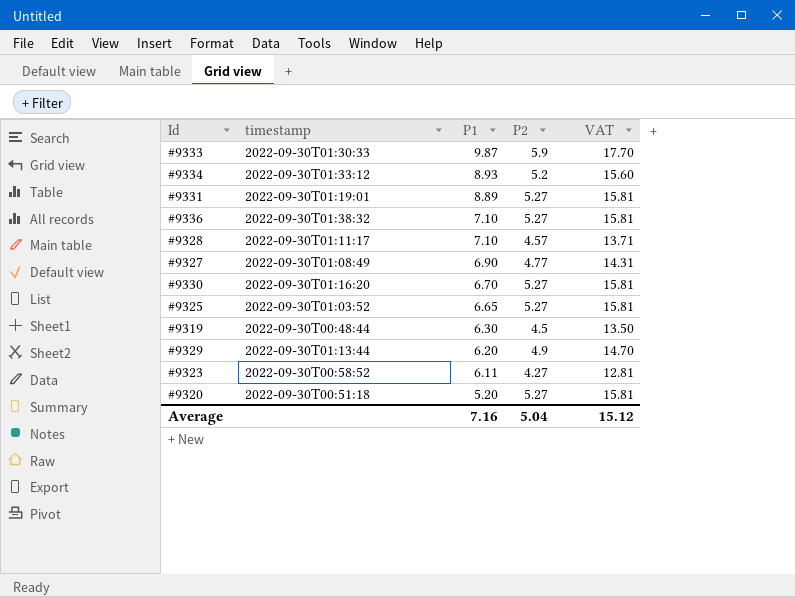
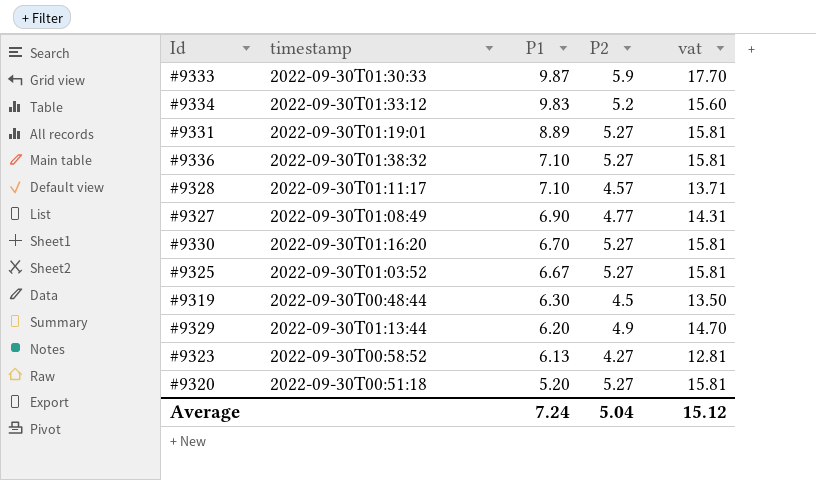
column name: VAT -> vat
#9334 | P1: 8.93 -> 9.83
#9325 | P1: 6.65 -> 6.67
#9323 | P1: 6.11 -> 6.13
Average | P1: 7.16 -> 7.24

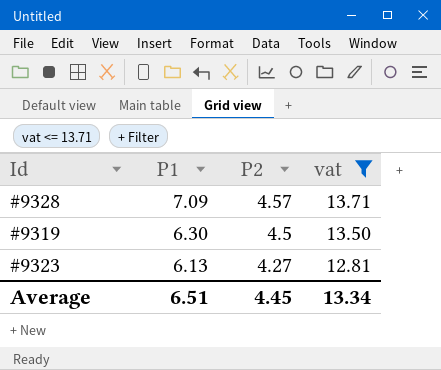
filter: none -> vat <= 13.71
column timestamp | position: 2 -> none
#9328 | P1: 7.10 -> 7.09
Average | P1: 7.24 -> 6.51
Average | P2: 5.04 -> 4.45
Average | vat: 15.12 -> 13.34

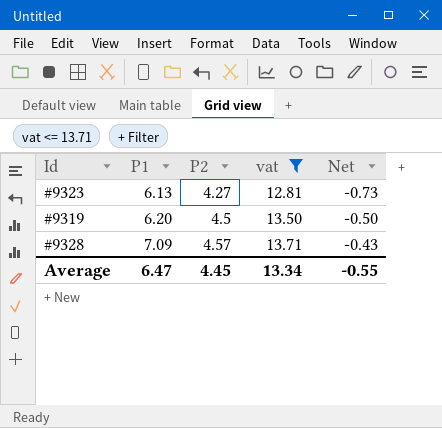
row order: P1 descending -> P1 ascending
column Net | formula: none -> [P2] - 5
#9319 | P1: 6.30 -> 6.20
Average | P1: 6.51 -> 6.47

